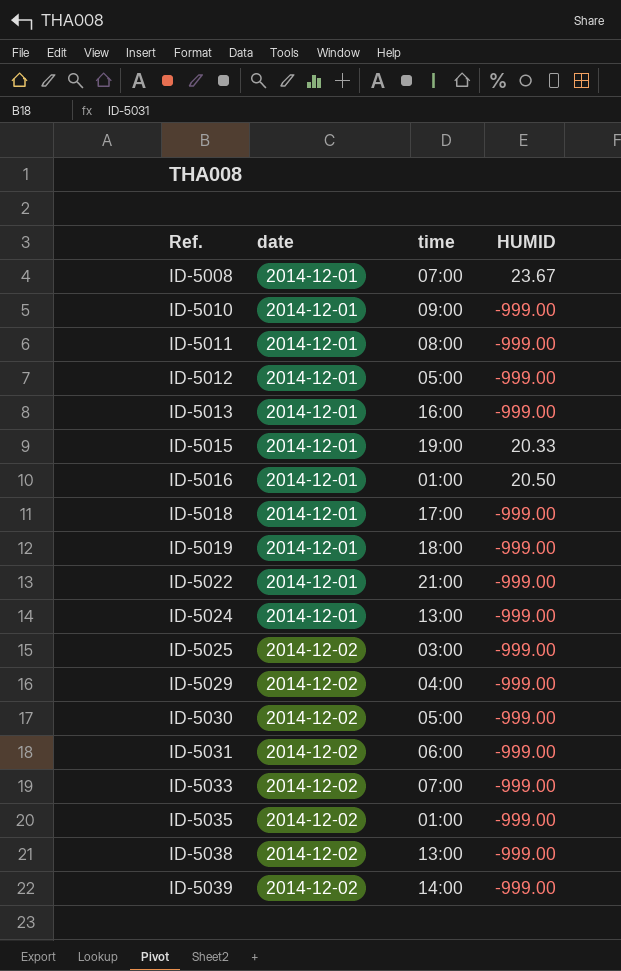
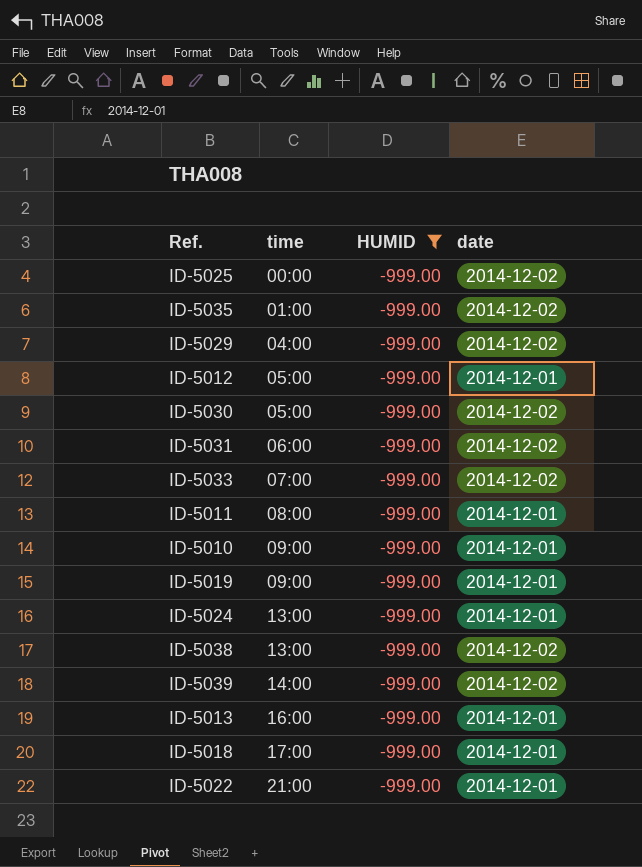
filter: none -> HUMID = -999.00
row order: Ref. ascending -> time ascending
column date | position: 2 -> 4
ID-5025 | time: 03:00 -> 00:00
ID-5019 | time: 18:00 -> 09:00

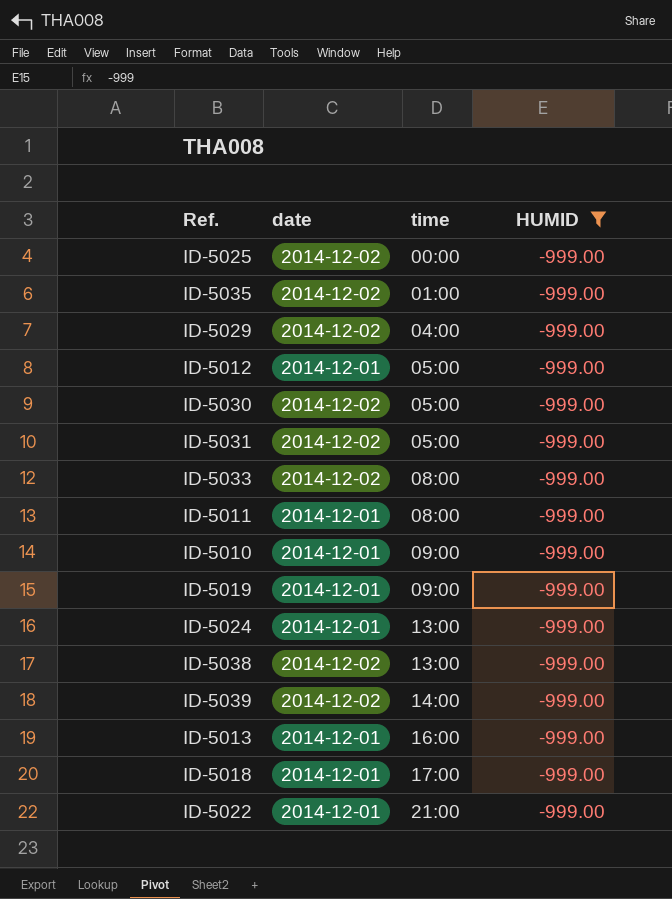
column date | position: 4 -> 2
ID-5031 | time: 06:00 -> 05:00
ID-5033 | time: 07:00 -> 08:00

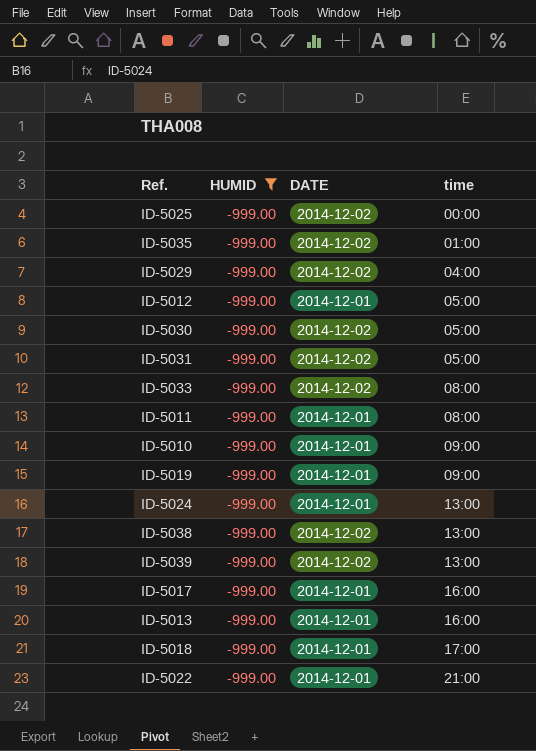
column HUMID | position: 4 -> 2
column name: date -> DATE
ID-5039 | time: 14:00 -> 13:00
row ID-5017: none -> -999.00 | 2014-12-01 | 16:00

